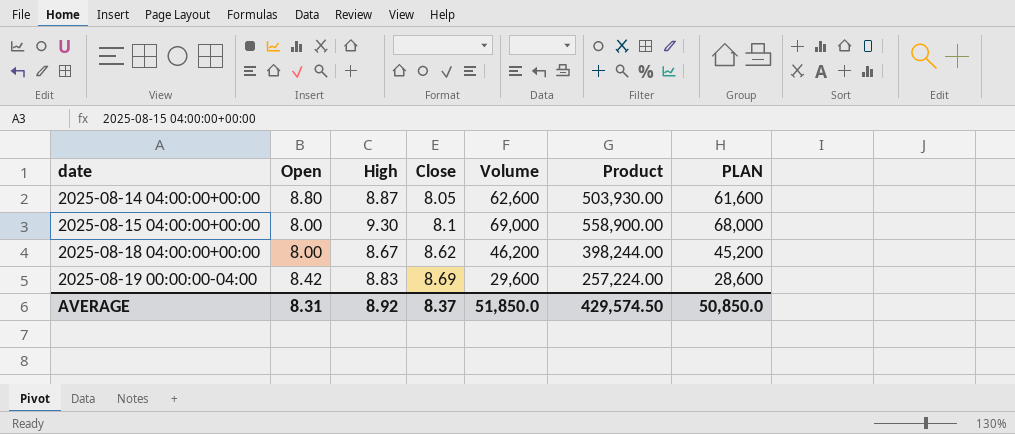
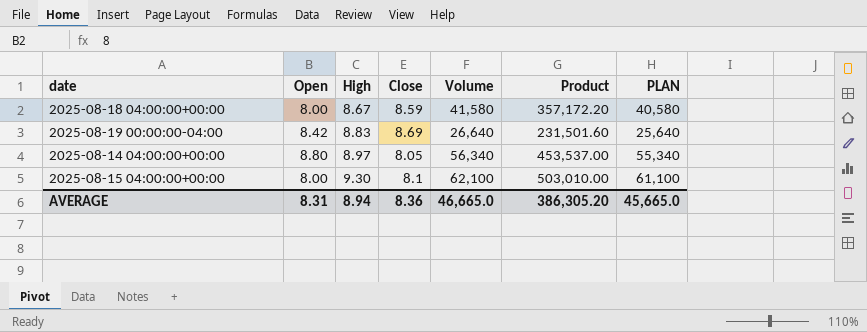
row order: date ascending -> High ascending
2025-08-18 04:00:00+00:00 | Close: 8.62 -> 8.59
2025-08-18 04:00:00+00:00 | Volume: 46,200 -> 41,580
2025-08-18 04:00:00+00:00 | Product: 398,244.00 -> 357,172.20
2025-08-18 04:00:00+00:00 | PLAN: 45,200 -> 40,580
2025-08-19 00:00:00-04:00 | Volume: 29,600 -> 26,640
2025-08-19 00:00:00-04:00 | Product: 257,224.00 -> 231,501.60
2025-08-19 00:00:00-04:00 | PLAN: 28,600 -> 25,640
2025-08-14 04:00:00+00:00 | High: 8.87 -> 8.97
2025-08-14 04:00:00+00:00 | Volume: 62,600 -> 56,340
2025-08-14 04:00:00+00:00 | Product: 503,930.00 -> 453,537.00
2025-08-14 04:00:00+00:00 | PLAN: 61,600 -> 55,340
2025-08-15 04:00:00+00:00 | Volume: 69,000 -> 62,100
2025-08-15 04:00:00+00:00 | Product: 558,900.00 -> 503,010.00
2025-08-15 04:00:00+00:00 | PLAN: 68,000 -> 61,100
AVERAGE | High: 8.92 -> 8.94
AVERAGE | Close: 8.37 -> 8.36
AVERAGE | Volume: 51,850.0 -> 46,665.0
AVERAGE | Product: 429,574.50 -> 386,305.20
AVERAGE | PLAN: 50,850.0 -> 45,665.0

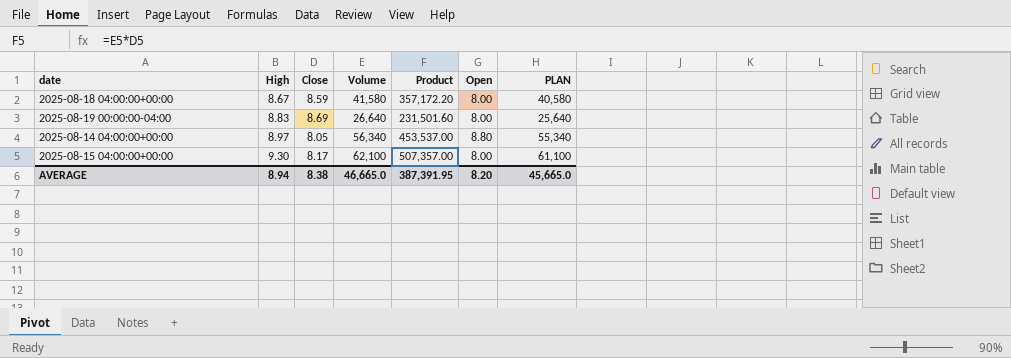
column Open | position: 2 -> 6
2025-08-19 00:00:00-04:00 | Open: 8.42 -> 8.00
2025-08-15 04:00:00+00:00 | Close: 8.1 -> 8.17
2025-08-15 04:00:00+00:00 | Product: 503,010.00 -> 507,357.00
AVERAGE | Close: 8.36 -> 8.38
AVERAGE | Product: 386,305.20 -> 387,391.95
AVERAGE | Open: 8.31 -> 8.20

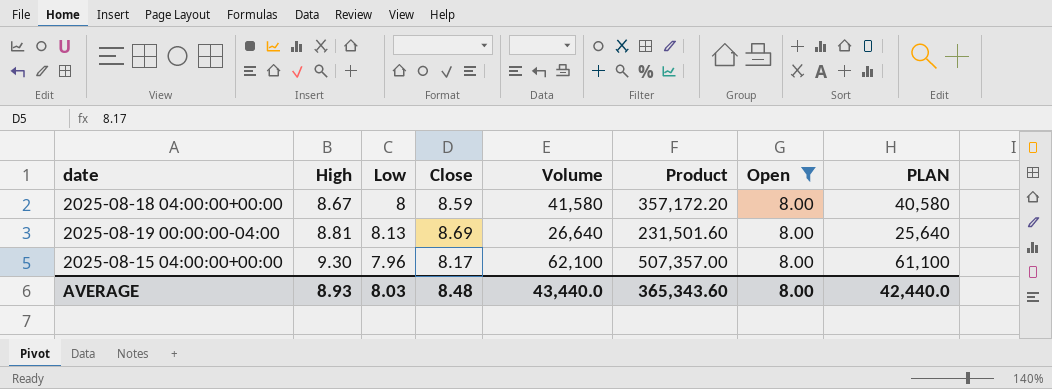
filter: none -> Open = 8.00
column Low | position: none -> 3
2025-08-19 00:00:00-04:00 | High: 8.83 -> 8.81
AVERAGE | High: 8.94 -> 8.93
AVERAGE | Close: 8.38 -> 8.48
AVERAGE | Volume: 46,665.0 -> 43,440.0
AVERAGE | Product: 387,391.95 -> 365,343.60
AVERAGE | Open: 8.20 -> 8.00
AVERAGE | PLAN: 45,665.0 -> 42,440.0

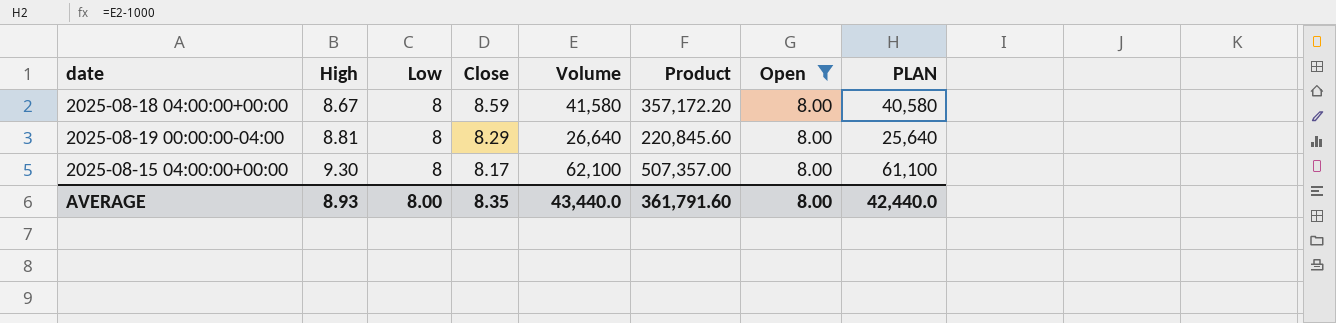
2025-08-19 00:00:00-04:00 | Low: 8.13 -> 8
2025-08-19 00:00:00-04:00 | Close: 8.69 -> 8.29
2025-08-19 00:00:00-04:00 | Product: 231,501.60 -> 220,845.60
2025-08-15 04:00:00+00:00 | Low: 7.96 -> 8
AVERAGE | Low: 8.03 -> 8.00
AVERAGE | Close: 8.48 -> 8.35
AVERAGE | Product: 365,343.60 -> 361,791.60

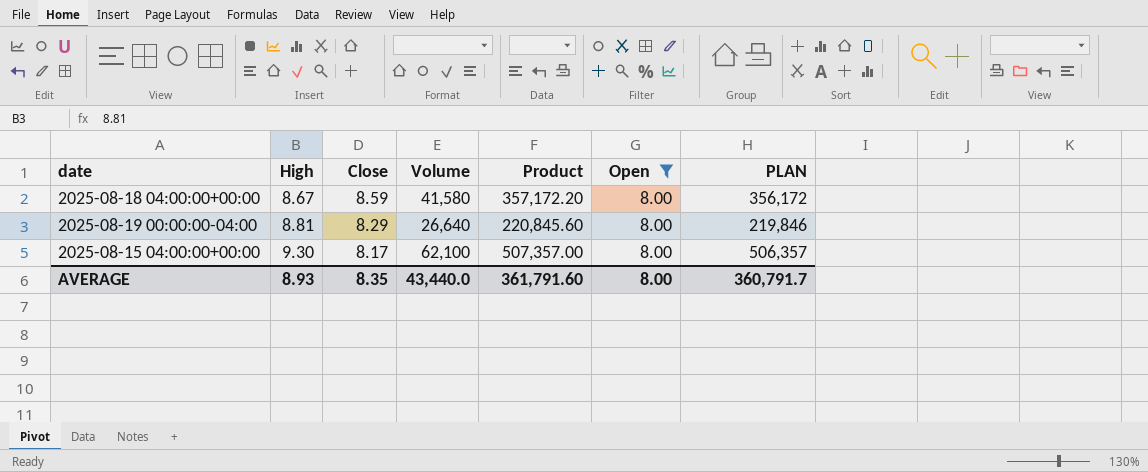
column Low | position: 3 -> none
column PLAN | formula: [Volume] - 1000 -> [Product] - 1000
AVERAGE | PLAN: 42,440.0 -> 360,791.7

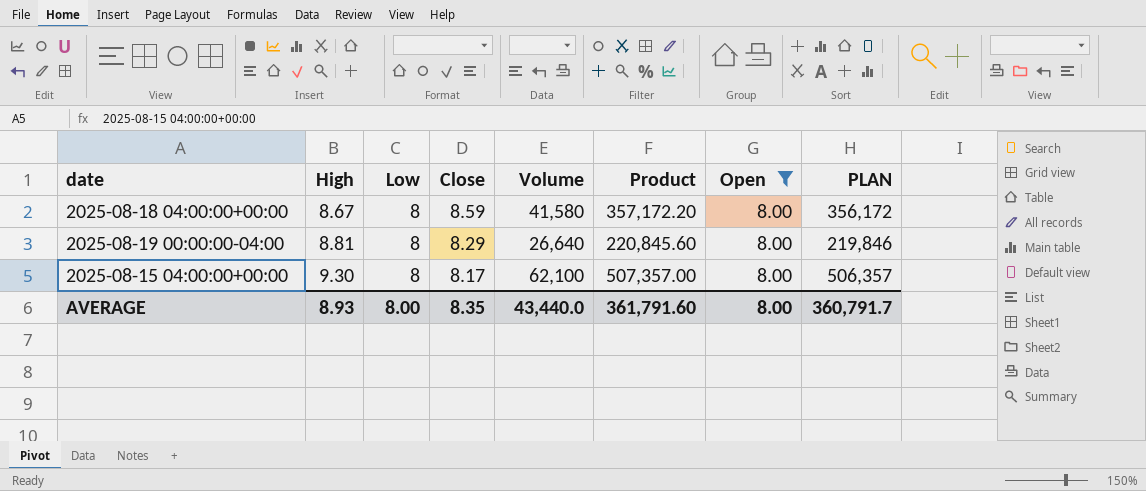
column Low | position: none -> 3

